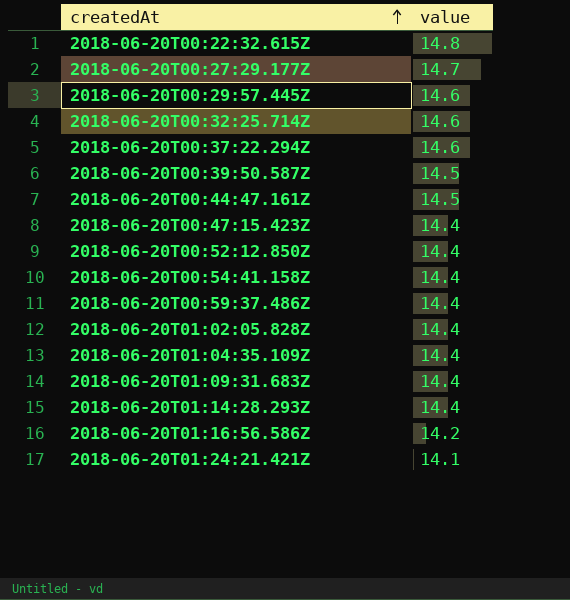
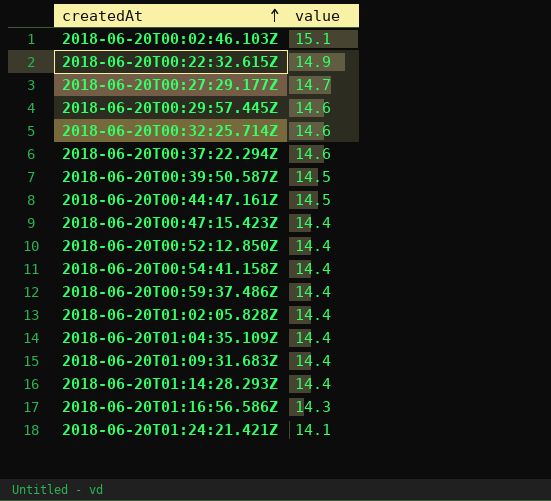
row 2018-06-20T00:02:46.103Z: none -> 15.1
2018-06-20T00:22:32.615Z | value: 14.8 -> 14.9
2018-06-20T01:16:56.586Z | value: 14.2 -> 14.3

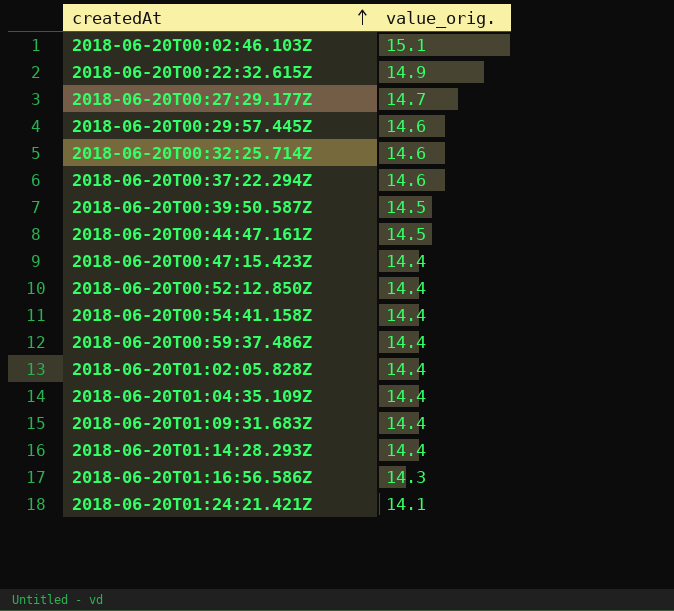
column name: value -> value_orig.

